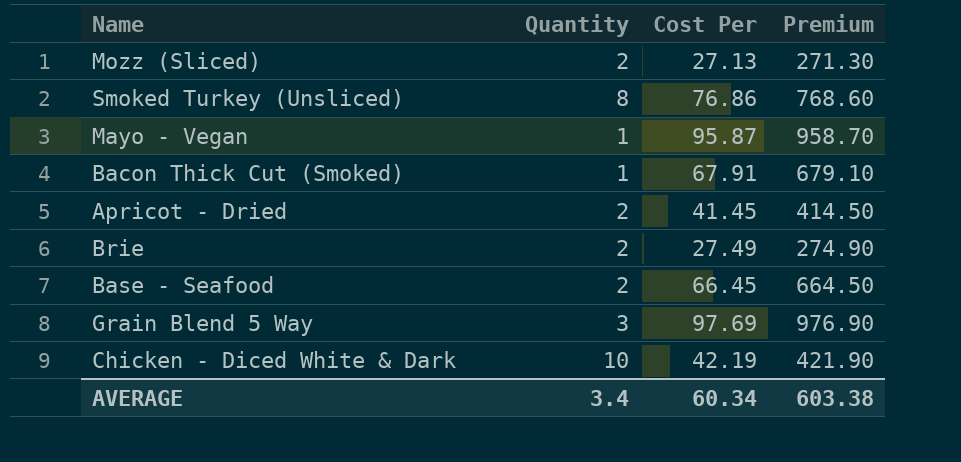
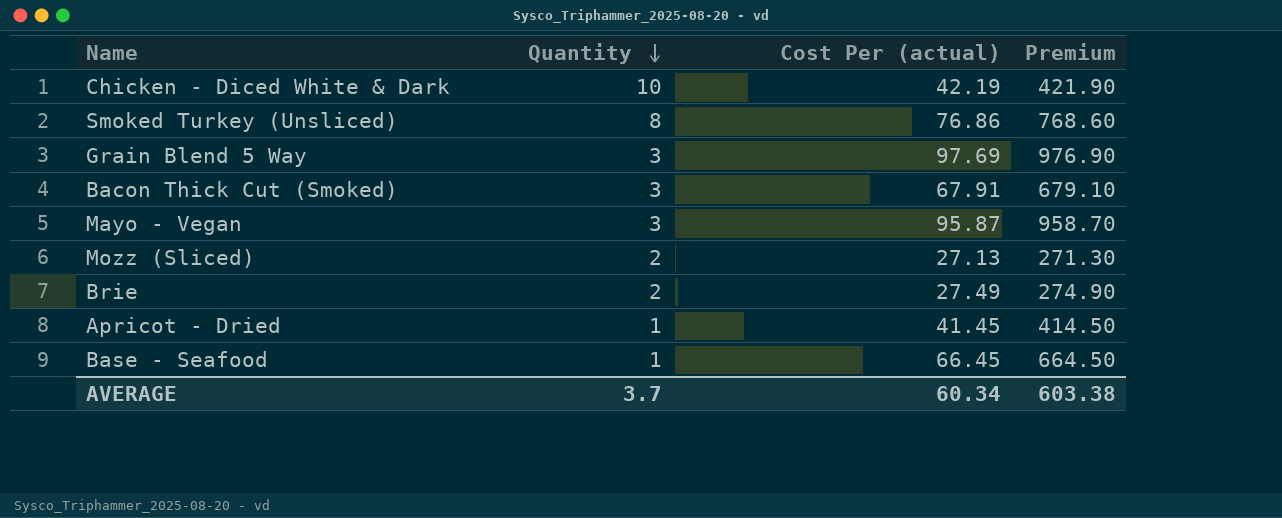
row order: none -> Quantity descending
column name: Cost Per -> Cost Per (actual)
Bacon Thick Cut (Smoked) | Quantity: 1 -> 3
Mayo - Vegan | Quantity: 1 -> 3
Apricot - Dried | Quantity: 2 -> 1
Base - Seafood | Quantity: 2 -> 1
AVERAGE | Quantity: 3.4 -> 3.7

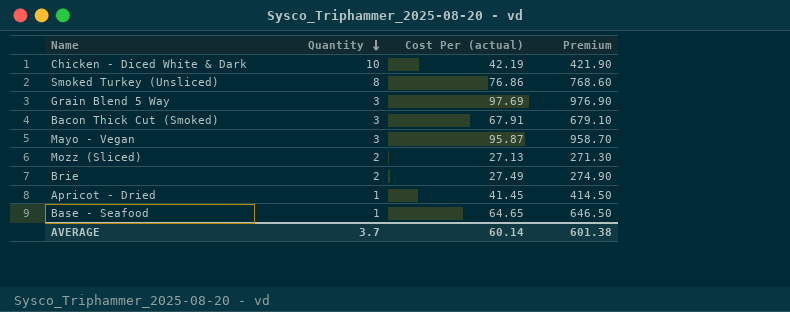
Base - Seafood | Cost Per (actual): 66.45 -> 64.65
Base - Seafood | Premium: 664.50 -> 646.50
AVERAGE | Cost Per (actual): 60.34 -> 60.14
AVERAGE | Premium: 603.38 -> 601.38

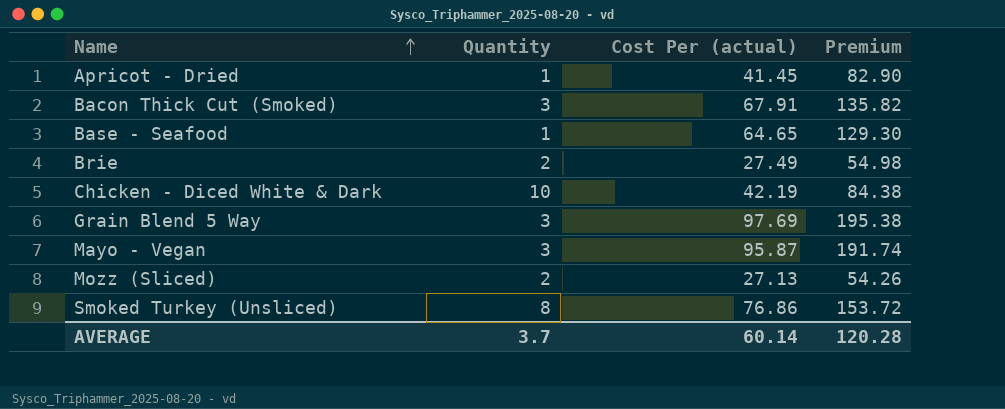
row order: Quantity descending -> Name ascending
column Premium | formula: [Cost Per (actual)] * 10 -> [Cost Per (actual)] * 2
AVERAGE | Premium: 601.38 -> 120.28

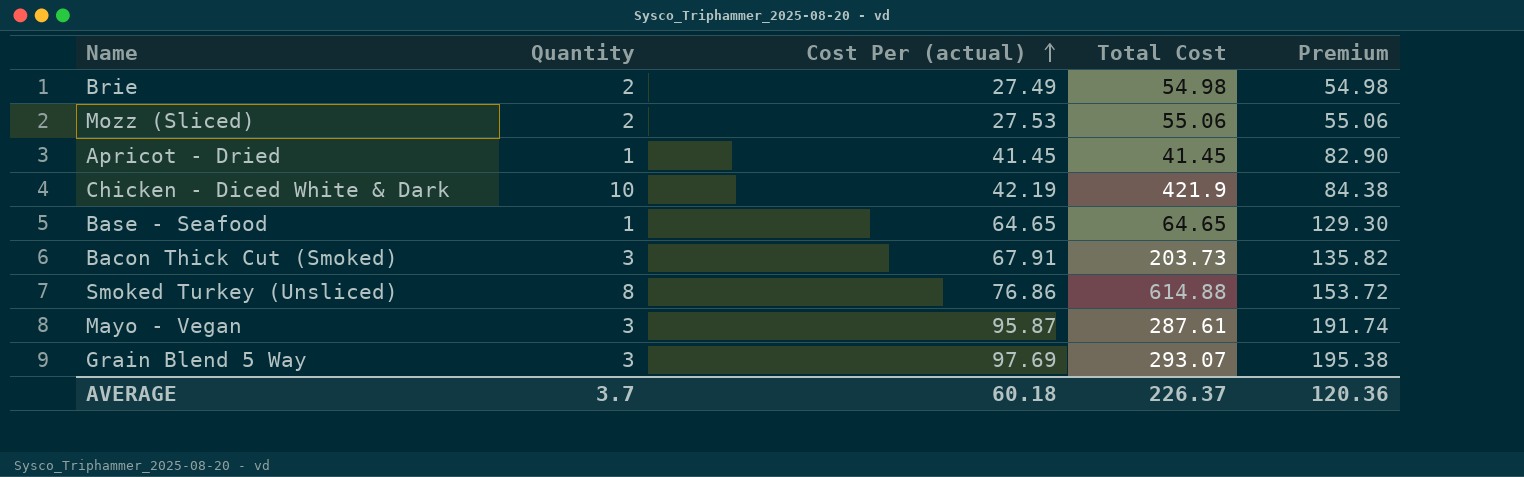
row order: Name ascending -> Cost Per (actual) ascending
column Total Cost | formula: none -> [Quantity] * [Cost Per (actual)]
Mozz (Sliced) | Cost Per (actual): 27.13 -> 27.53
Mozz (Sliced) | Premium: 54.26 -> 55.06
AVERAGE | Cost Per (actual): 60.14 -> 60.18
AVERAGE | Premium: 120.28 -> 120.36

